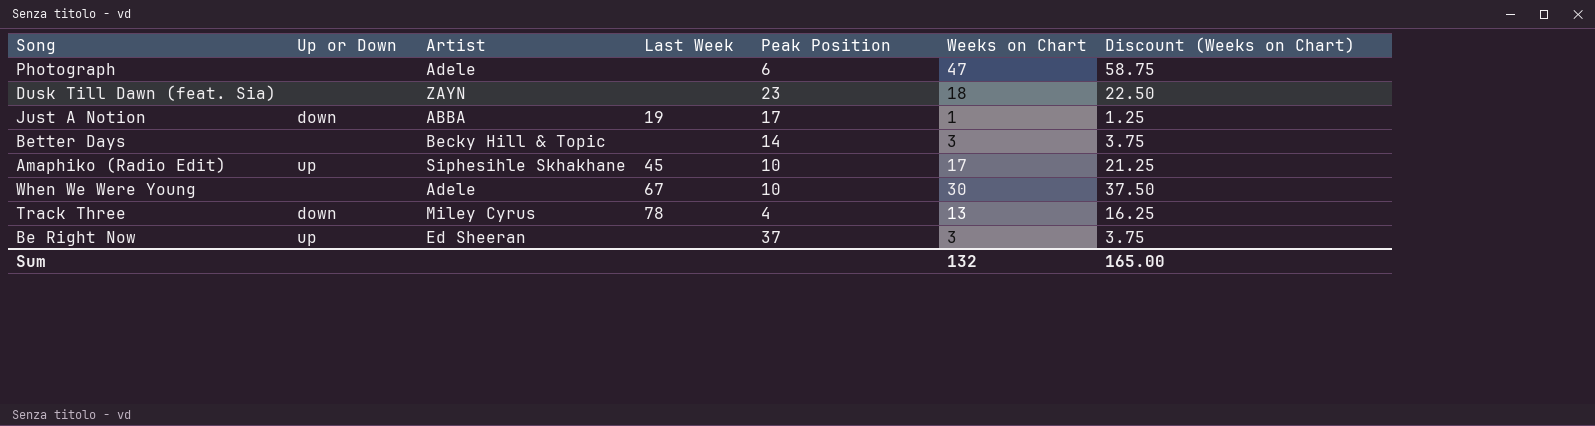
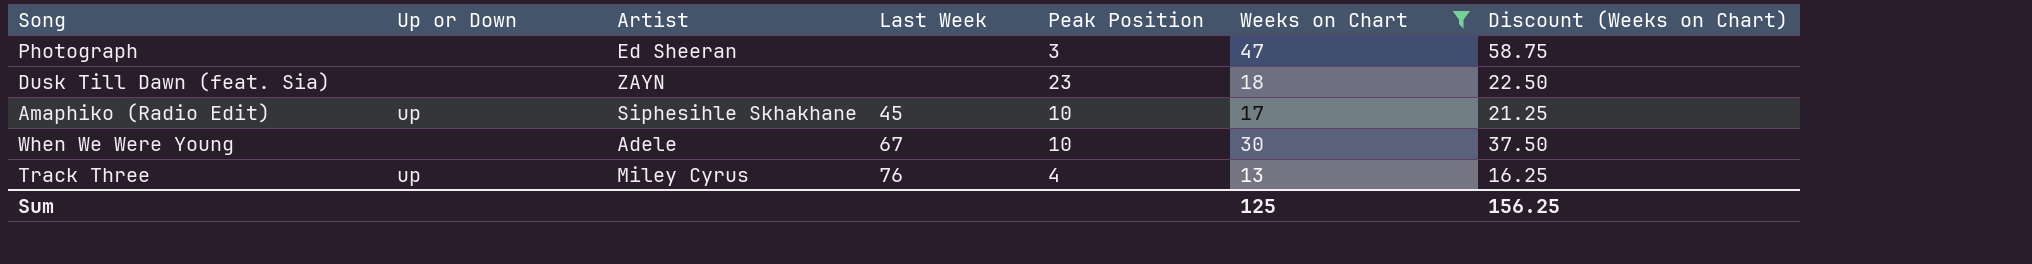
filter: none -> Weeks on Chart >= 13
Photograph | Artist: Adele -> Ed Sheeran
Photograph | Peak Position: 6 -> 3
Track Three | Up or Down: down -> up
Track Three | Last Week: 78 -> 76
Sum | Weeks on Chart: 132 -> 125
Sum | Discount (Weeks on Chart): 165.00 -> 156.25

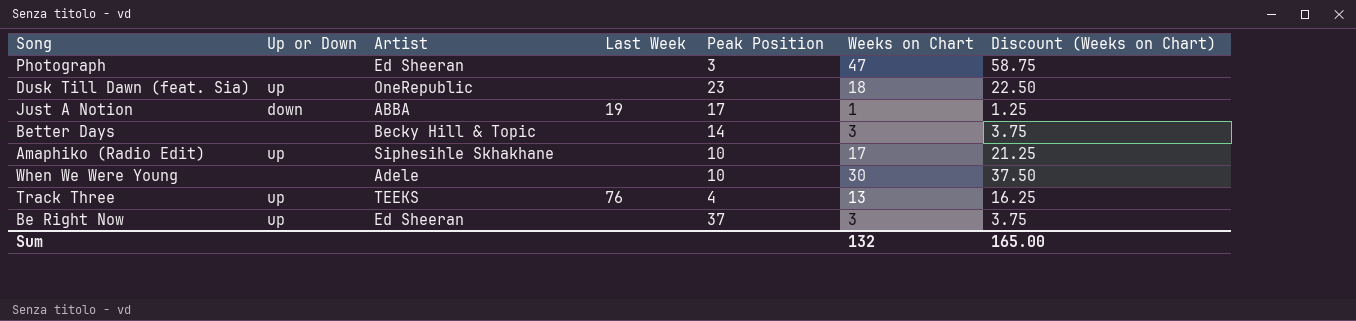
filter: Weeks on Chart >= 13 -> none
Dusk Till Dawn (feat. Sia) | Up or Down: none -> up
Dusk Till Dawn (feat. Sia) | Artist: ZAYN -> OneRepublic
Amaphiko (Radio Edit) | Last Week: 45 -> none
When We Were Young | Last Week: 67 -> none
Track Three | Artist: Miley Cyrus -> TEEKS
Sum | Weeks on Chart: 125 -> 132
Sum | Discount (Weeks on Chart): 156.25 -> 165.00

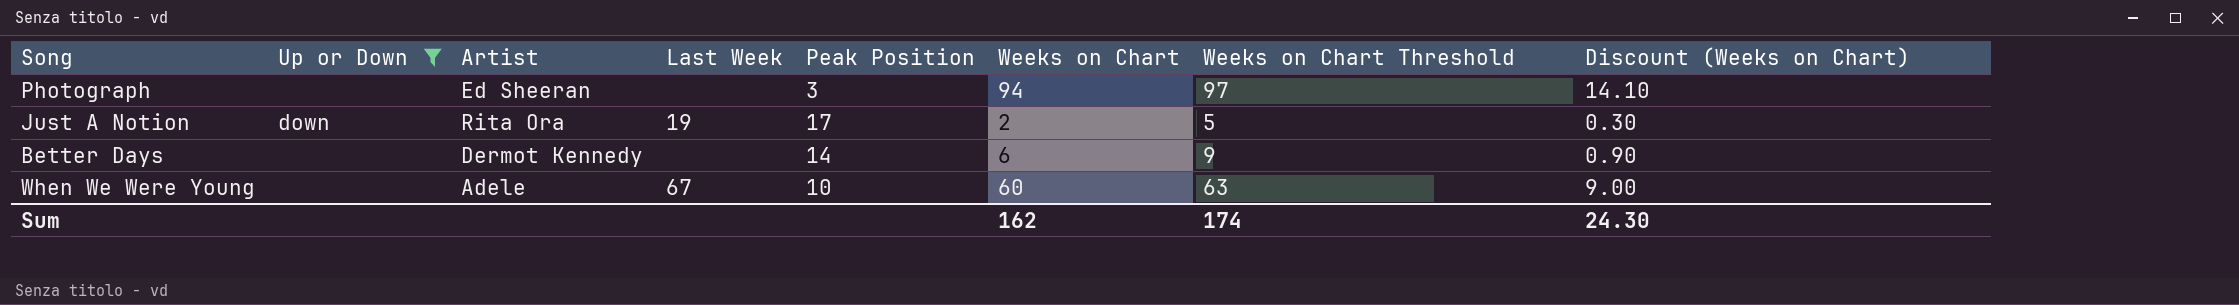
filter: none -> Up or Down != up
column Weeks on Chart Threshold | formula: none -> [Weeks on Chart] + 3
column Discount (Weeks on Chart) | formula: [Weeks on Chart] * 1.25 -> [Weeks on Chart] * 0.15
Photograph | Weeks on Chart: 47 -> 94
Just A Notion | Artist: ABBA -> Rita Ora
Just A Notion | Weeks on Chart: 1 -> 2
Better Days | Artist: Becky Hill & Topic -> Dermot Kennedy
Better Days | Weeks on Chart: 3 -> 6
When We Were Young | Last Week: none -> 67
When We Were Young | Weeks on Chart: 30 -> 60
Sum | Weeks on Chart: 132 -> 162
Sum | Discount (Weeks on Chart): 165.00 -> 24.30

